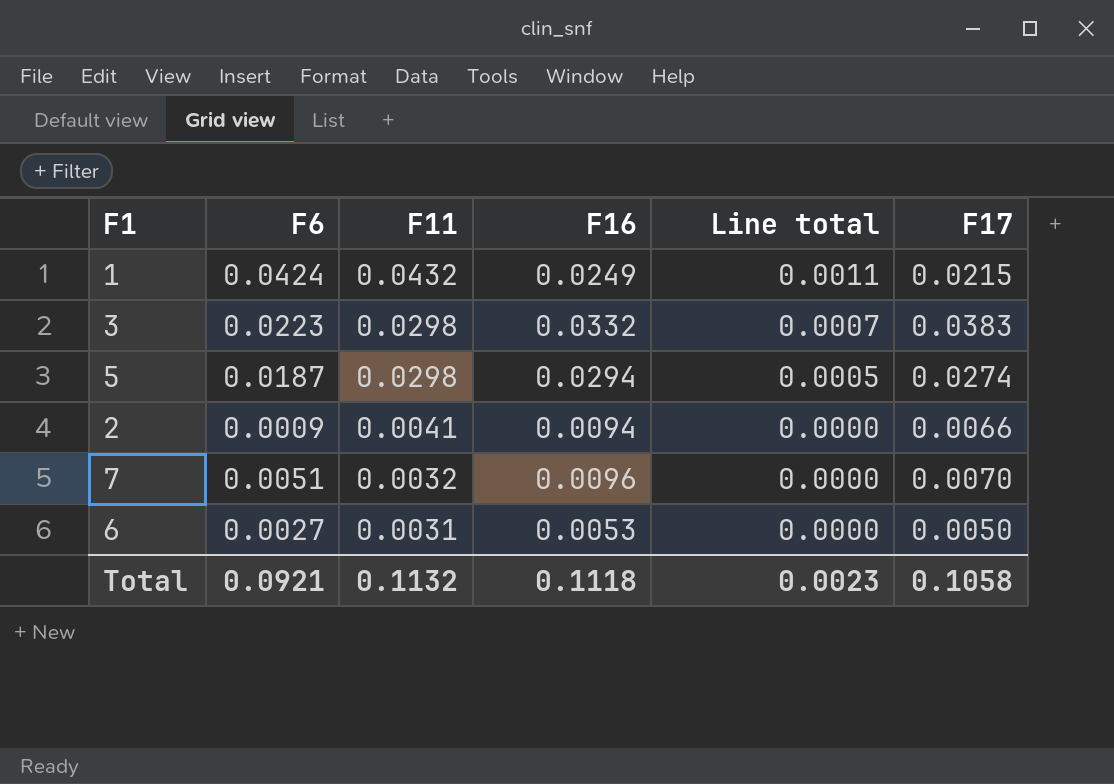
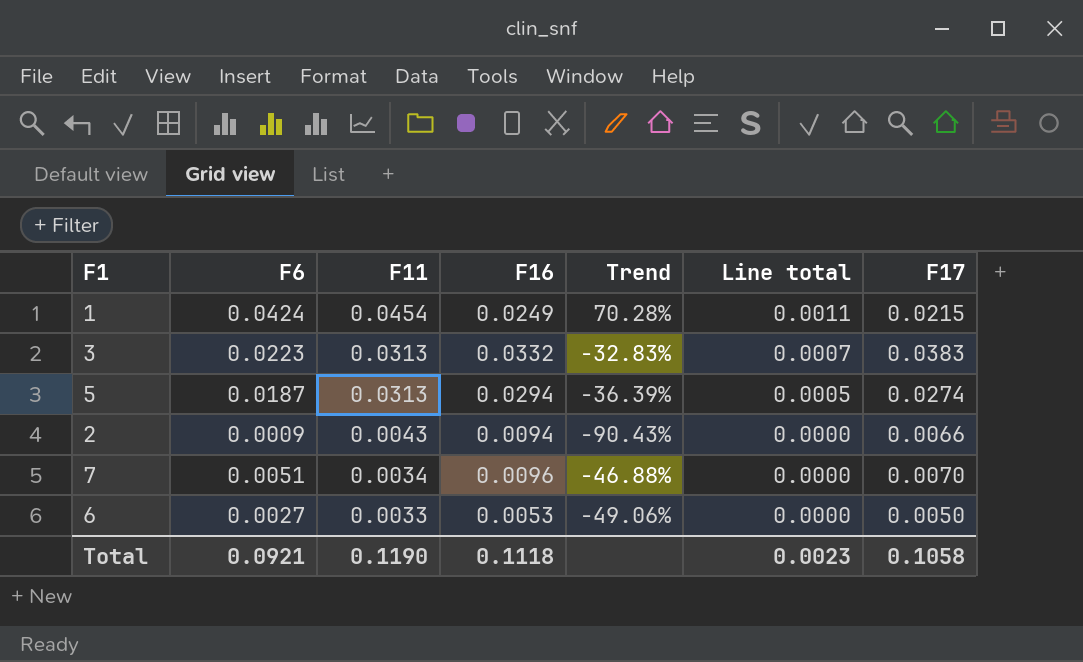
column Trend | formula: none -> ([F6] - [F16]) / [F16]
1 | F11: 0.0432 -> 0.0454
3 | F11: 0.0298 -> 0.0313
5 | F11: 0.0298 -> 0.0313
2 | F11: 0.0041 -> 0.0043
7 | F11: 0.0032 -> 0.0034
6 | F11: 0.0031 -> 0.0033
Total | F11: 0.1132 -> 0.1190

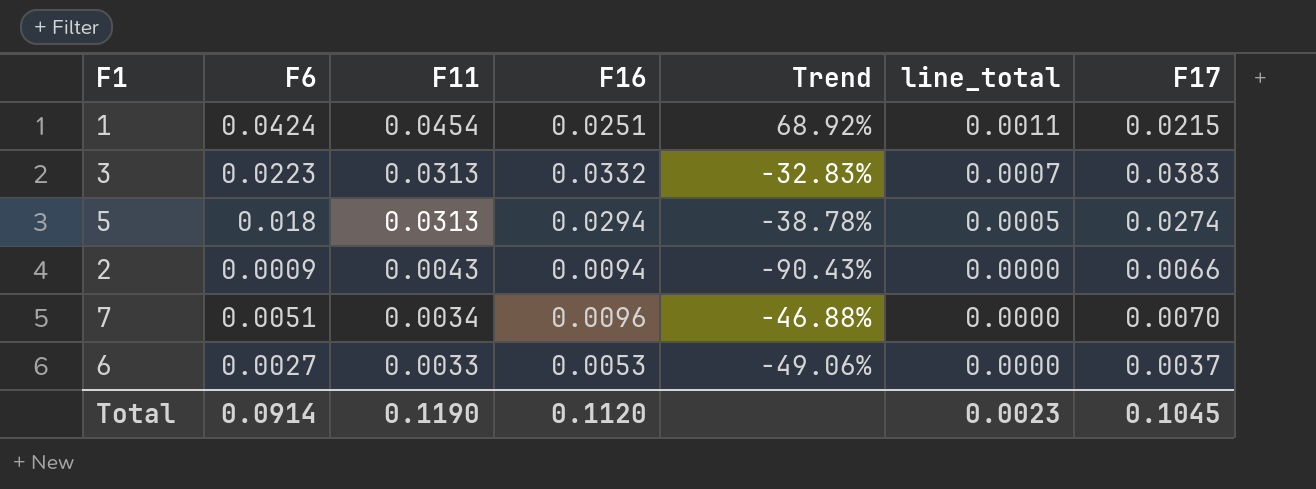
column name: Line total -> line_total
1 | F16: 0.0249 -> 0.0251
1 | Trend: 70.28% -> 68.92%
5 | F6: 0.0187 -> 0.018
5 | Trend: -36.39% -> -38.78%
6 | F17: 0.0050 -> 0.0037
Total | F6: 0.0921 -> 0.0914
Total | F16: 0.1118 -> 0.1120
Total | F17: 0.1058 -> 0.1045

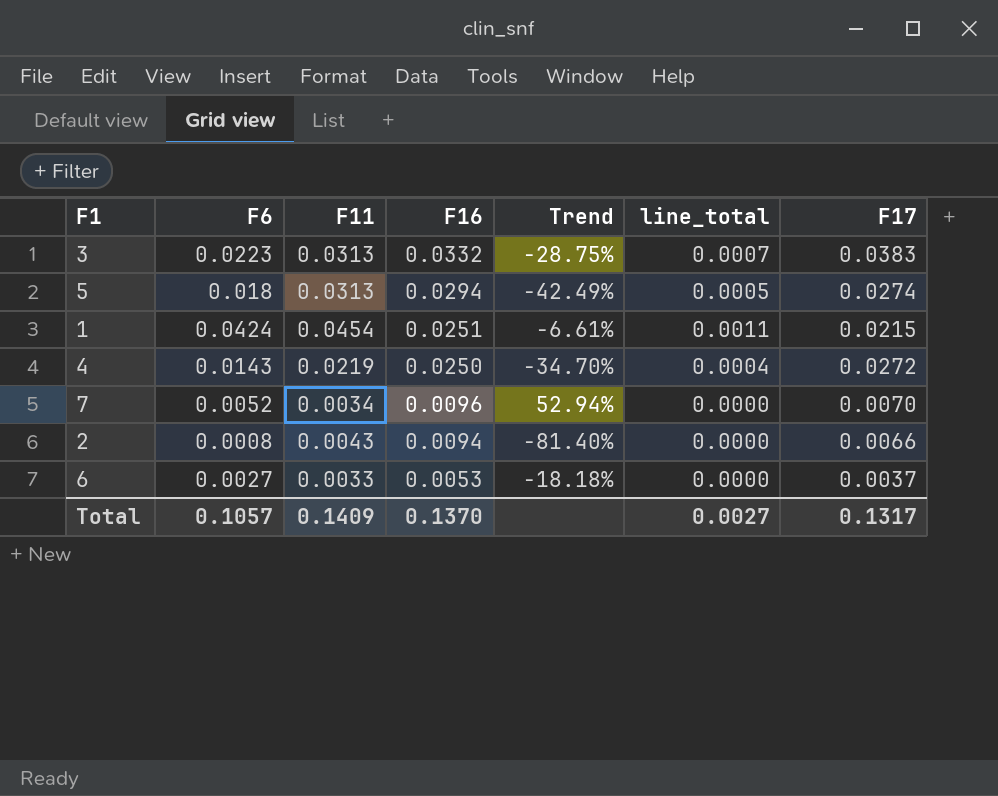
row order: F11 descending -> F16 descending
column Trend | formula: ([F6] - [F16]) / [F16] -> ([F6] - [F11]) / [F11]
row 4: none -> 0.0143 | 0.0219 | 0.0250 | -34.70% | 0.0004 | 0.0272
7 | F6: 0.0051 -> 0.0052
2 | F6: 0.0009 -> 0.0008
Total | F6: 0.0914 -> 0.1057
Total | F11: 0.1190 -> 0.1409
Total | F16: 0.1120 -> 0.1370
Total | line_total: 0.0023 -> 0.0027
Total | F17: 0.1045 -> 0.1317

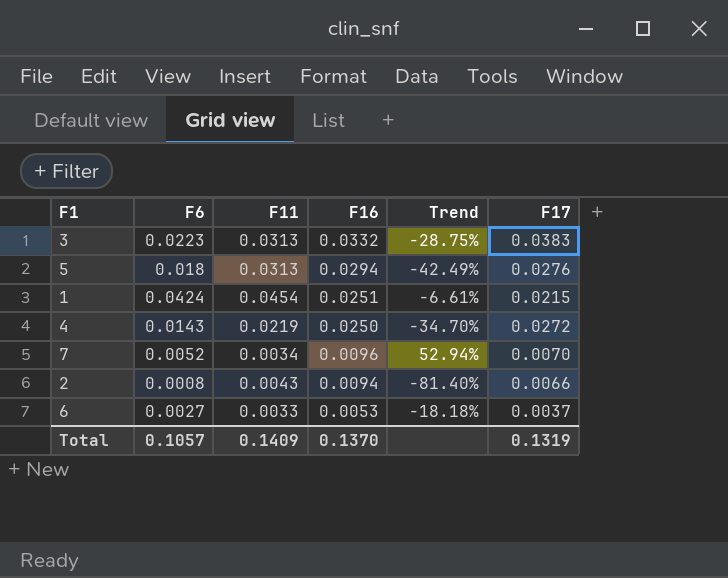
column line_total | formula: [F6] * [F16] -> none
5 | F17: 0.0274 -> 0.0276
Total | F17: 0.1317 -> 0.1319

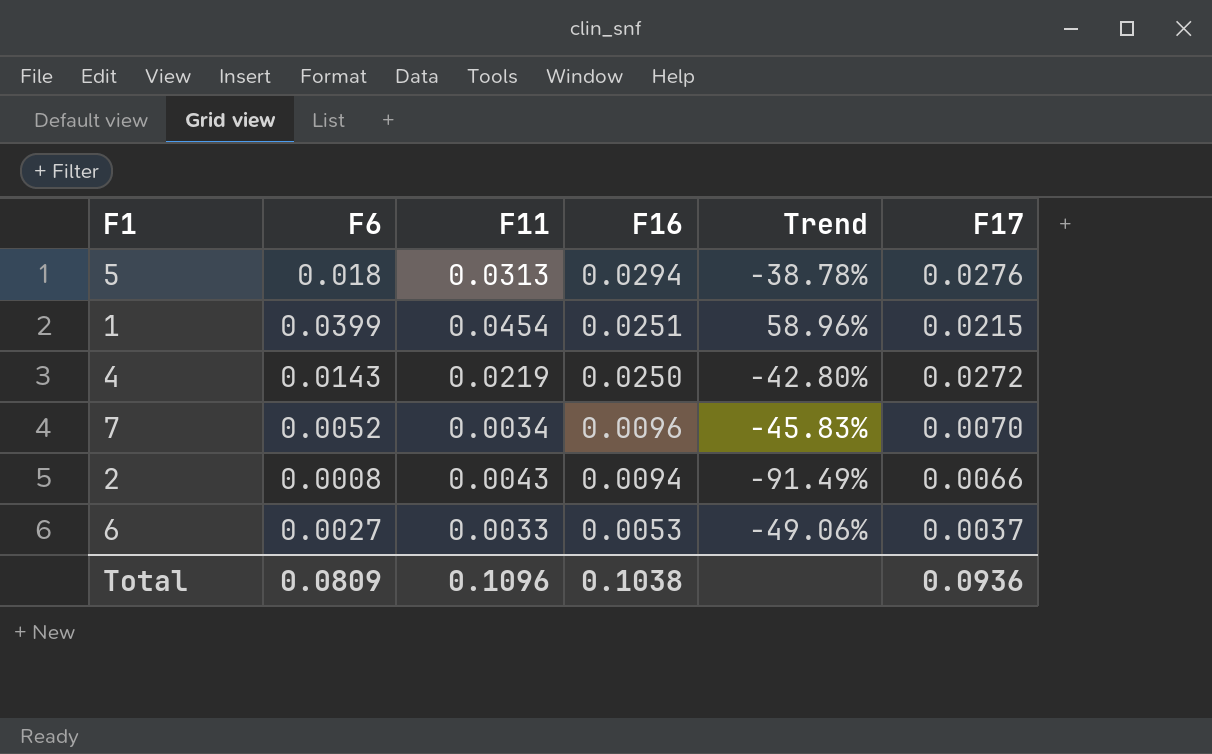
column Trend | formula: ([F6] - [F11]) / [F11] -> ([F6] - [F16]) / [F16]
row 3: 0.0223 | 0.0313 | 0.0332 | -28.75% | 0.0383 -> none
1 | F6: 0.0424 -> 0.0399
Total | F6: 0.1057 -> 0.0809
Total | F11: 0.1409 -> 0.1096
Total | F16: 0.1370 -> 0.1038
Total | F17: 0.1319 -> 0.0936

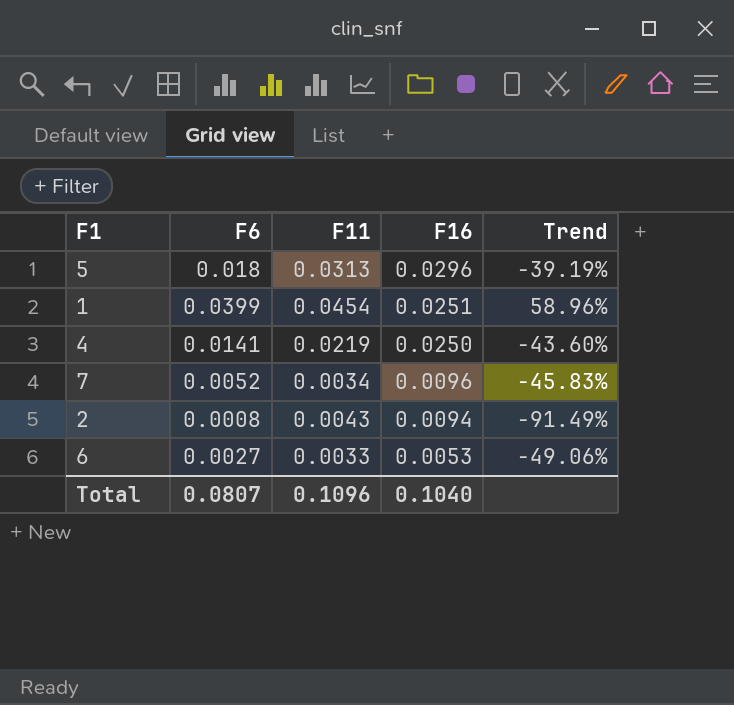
column F17 | position: 6 -> none
5 | F16: 0.0294 -> 0.0296
5 | Trend: -38.78% -> -39.19%
4 | F6: 0.0143 -> 0.0141
4 | Trend: -42.80% -> -43.60%
Total | F6: 0.0809 -> 0.0807
Total | F16: 0.1038 -> 0.1040

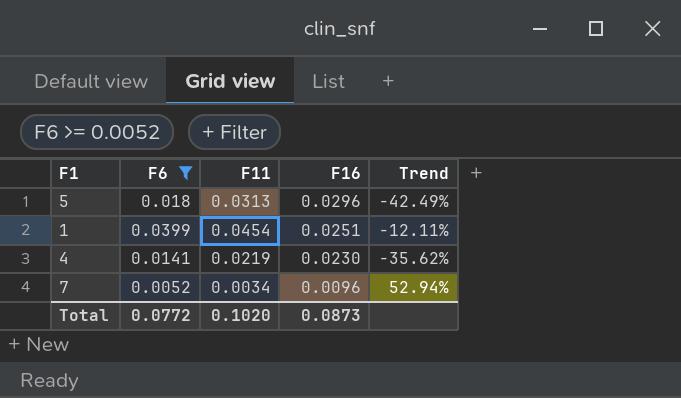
filter: none -> F6 >= 0.0052
column Trend | formula: ([F6] - [F16]) / [F16] -> ([F6] - [F11]) / [F11]
4 | F16: 0.0250 -> 0.0230
Total | F6: 0.0807 -> 0.0772
Total | F11: 0.1096 -> 0.1020
Total | F16: 0.1040 -> 0.0873

